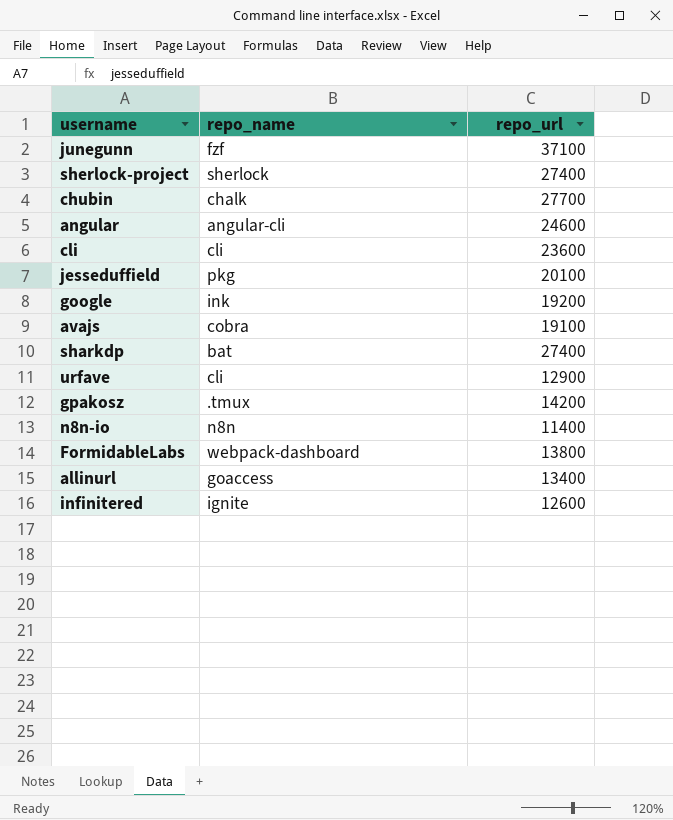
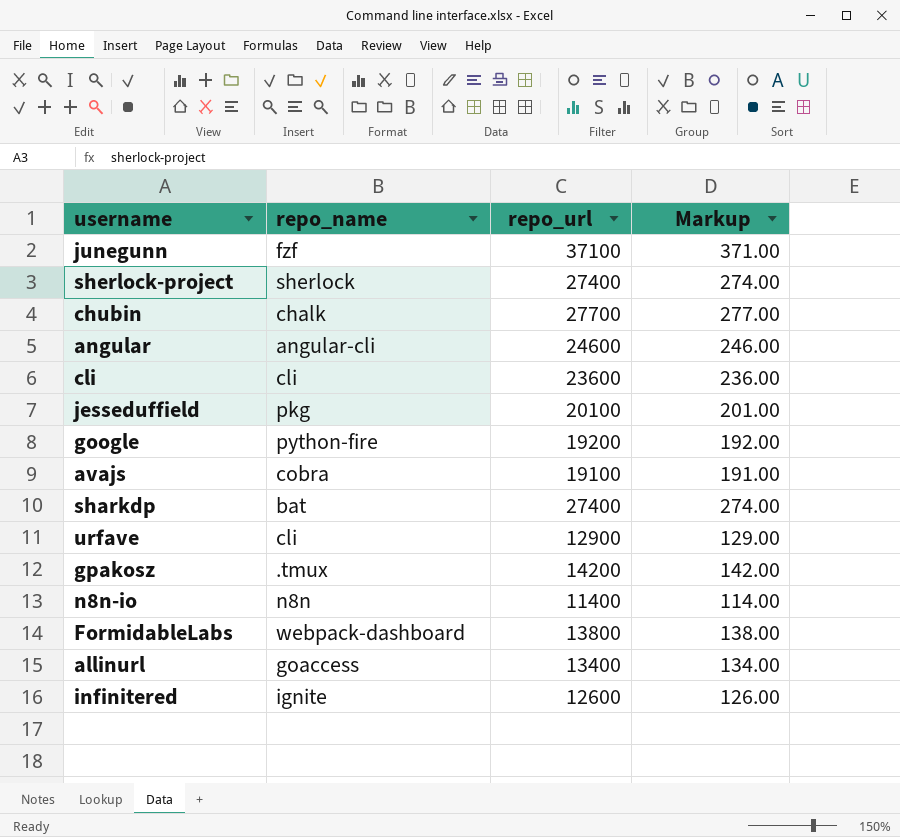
column Markup | formula: none -> [repo_url] * 0.01
google | repo_name: ink -> python-fire

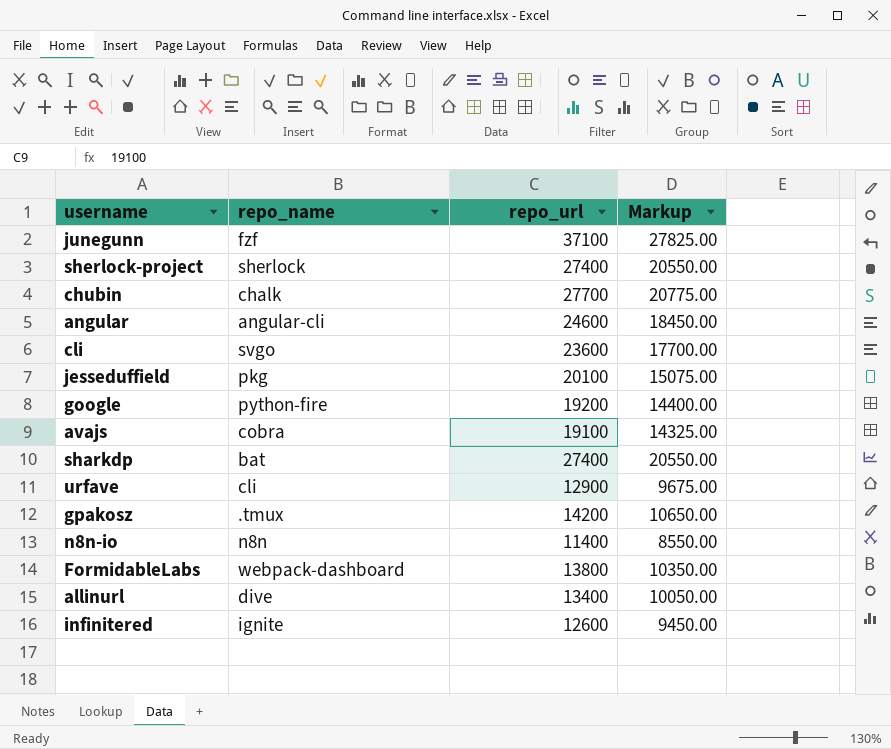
column Markup | formula: [repo_url] * 0.01 -> [repo_url] * 0.75
cli | repo_name: cli -> svgo
allinurl | repo_name: goaccess -> dive

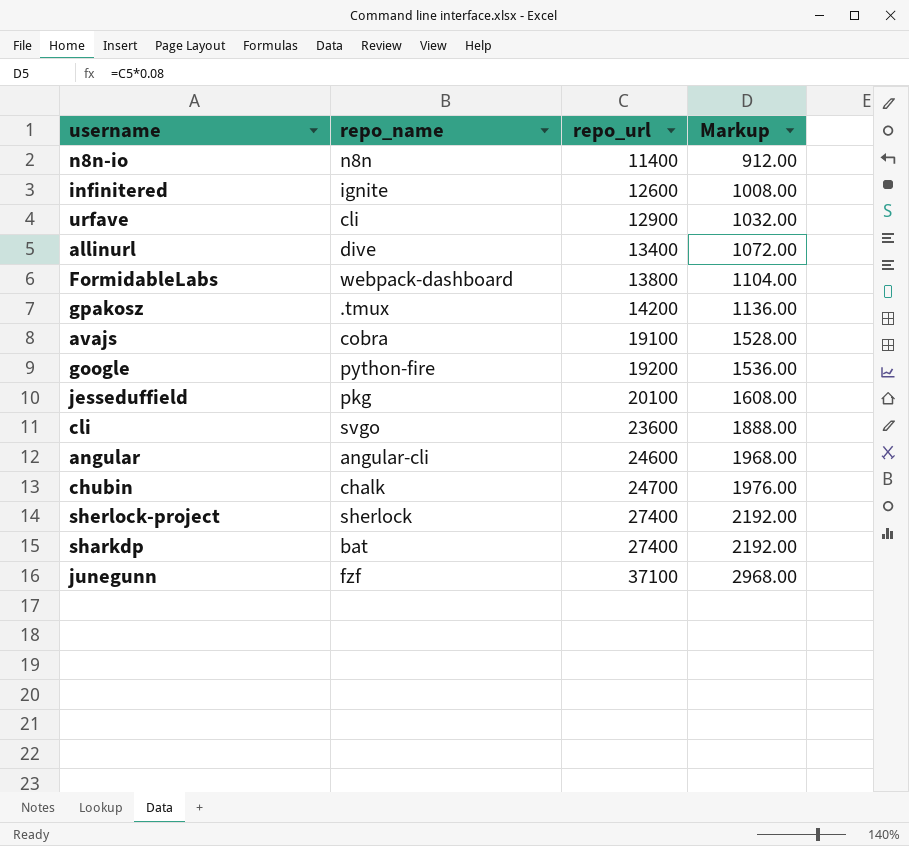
row order: none -> repo_url ascending
column Markup | formula: [repo_url] * 0.75 -> [repo_url] * 0.08
chubin | repo_url: 27700 -> 24700

